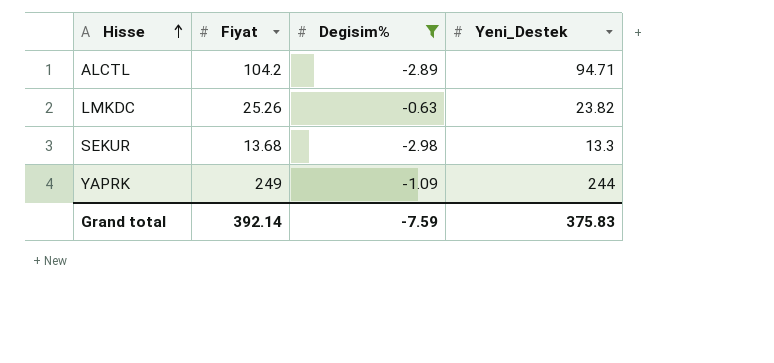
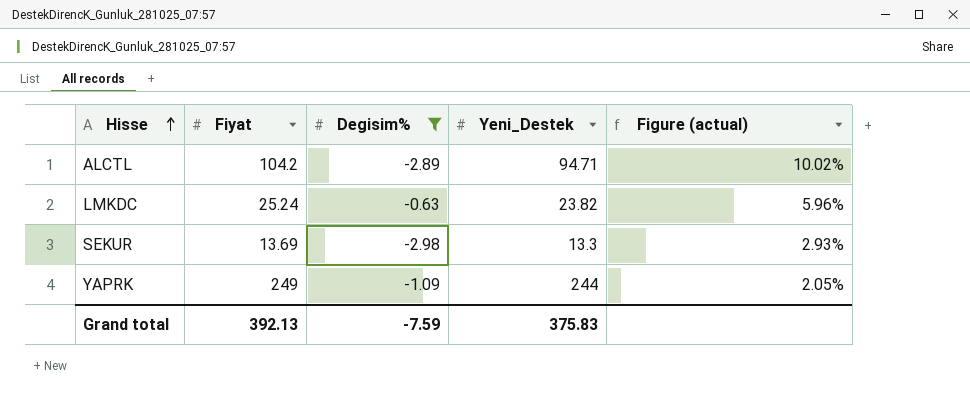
column Figure (actual) | formula: none -> ([Fiyat] - [Yeni_Destek]) / [Yeni_Destek]
LMKDC | Fiyat: 25.26 -> 25.24
SEKUR | Fiyat: 13.68 -> 13.69
Grand total | Fiyat: 392.14 -> 392.13

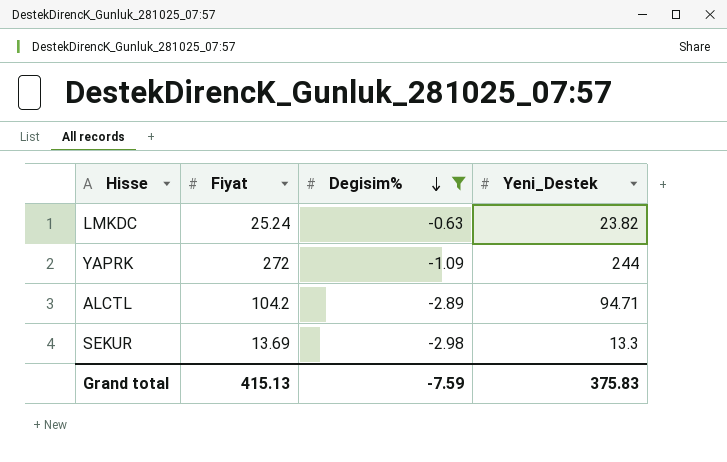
row order: Hisse ascending -> Degisim% descending
column Figure (actual) | formula: ([Fiyat] - [Yeni_Destek]) / [Yeni_Destek] -> none
YAPRK | Fiyat: 249 -> 272
Grand total | Fiyat: 392.13 -> 415.13

